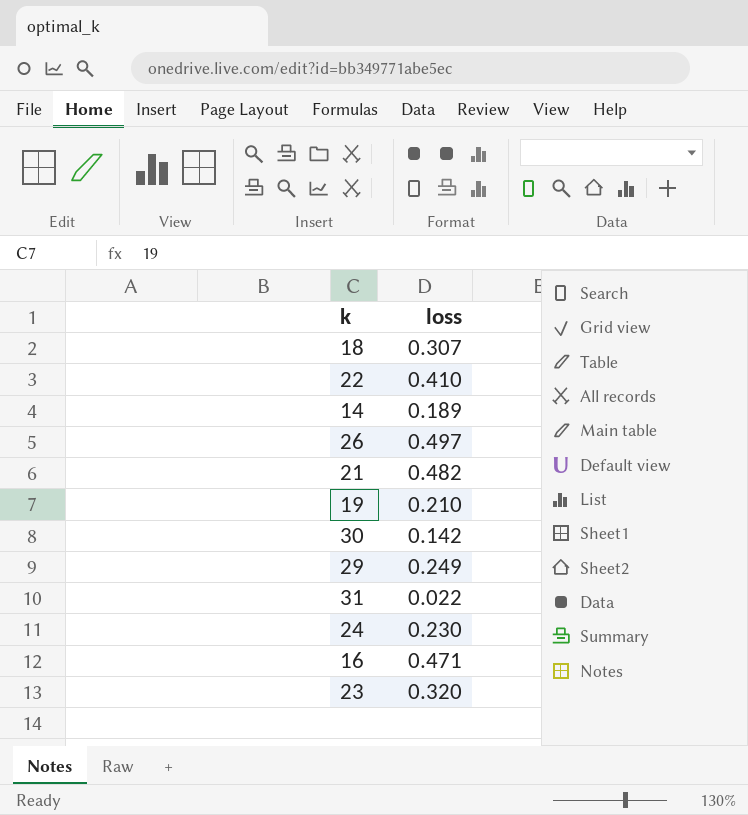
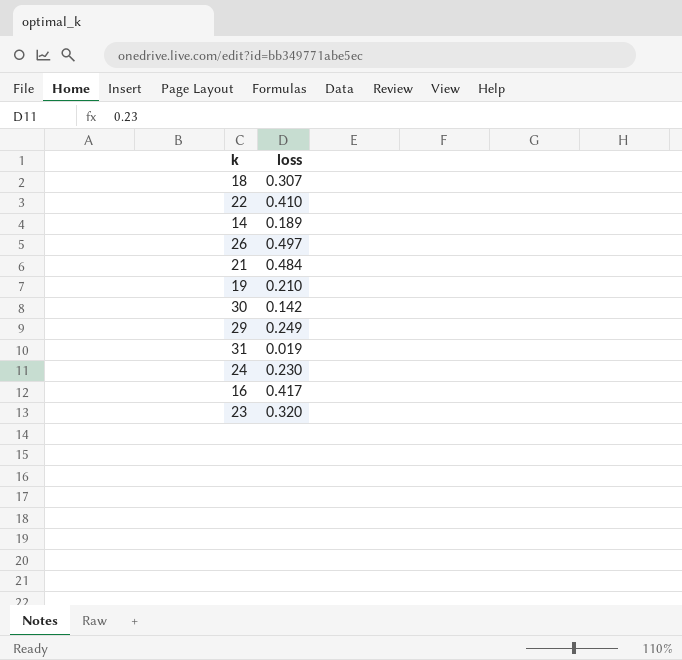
21 | loss: 0.482 -> 0.484
31 | loss: 0.022 -> 0.019
16 | loss: 0.471 -> 0.417

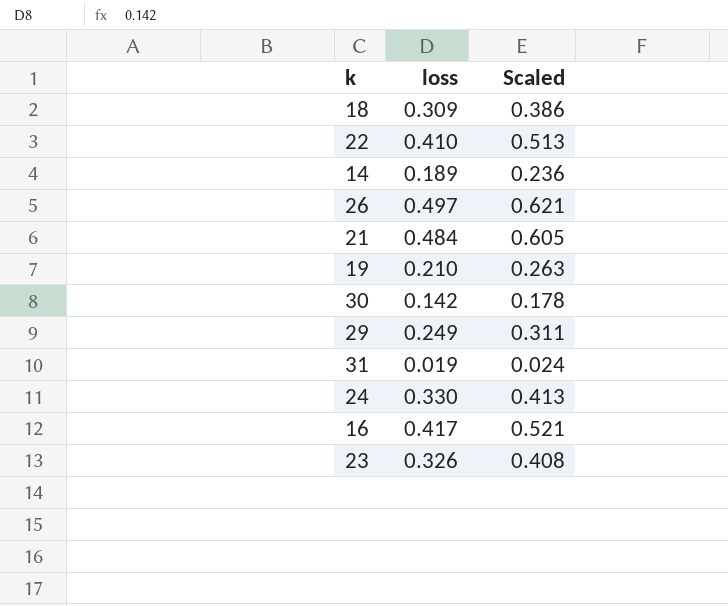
column Scaled | formula: none -> [loss] * 1.25
18 | loss: 0.307 -> 0.309
24 | loss: 0.230 -> 0.330
23 | loss: 0.320 -> 0.326

